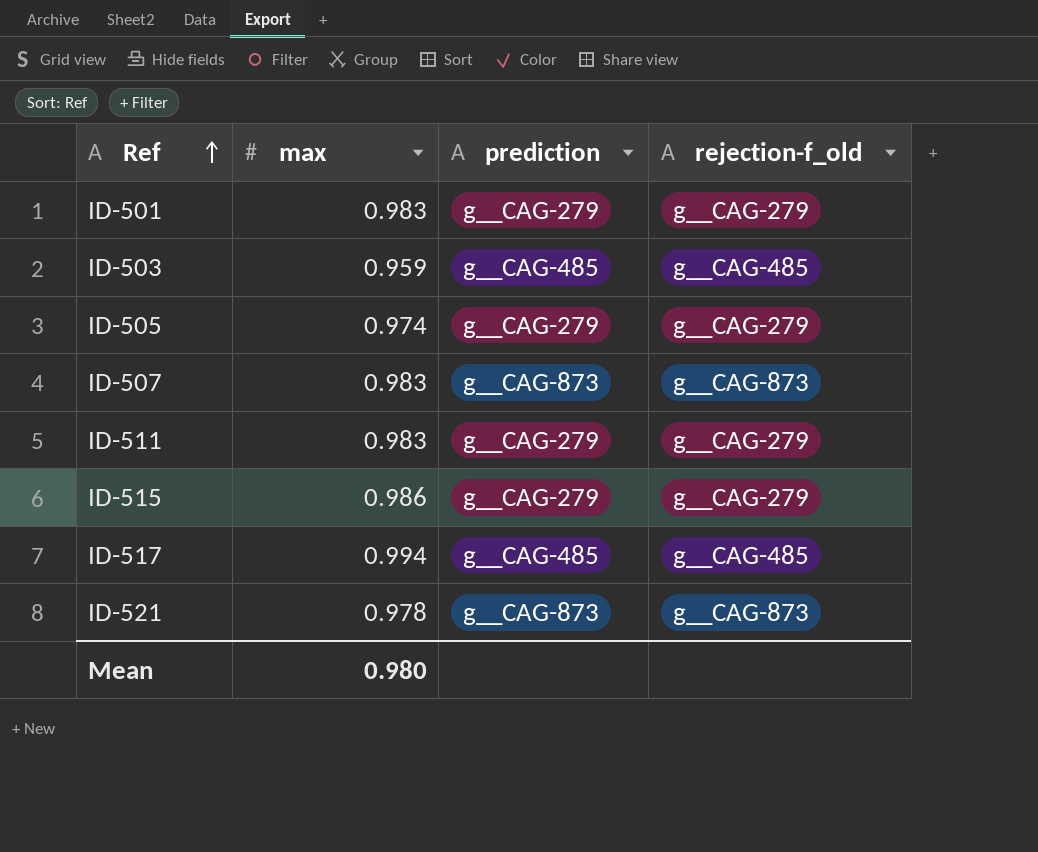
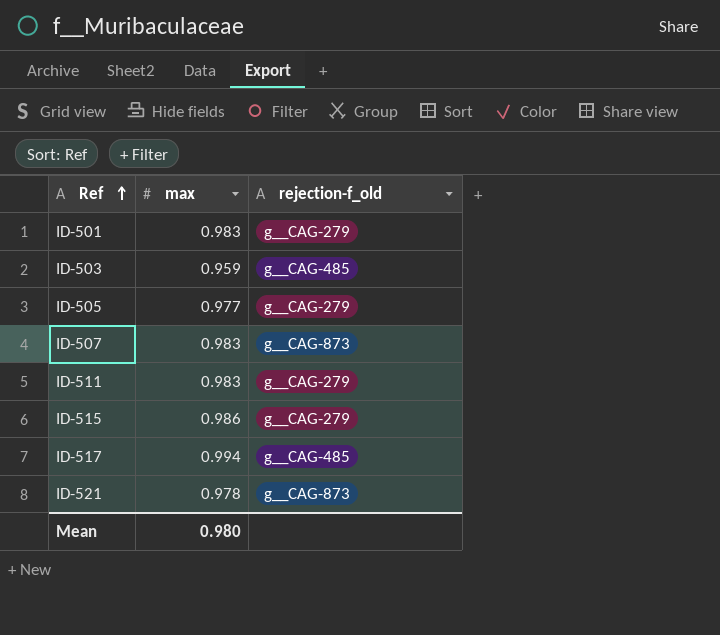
column prediction | position: 3 -> none
ID-505 | max: 0.974 -> 0.977

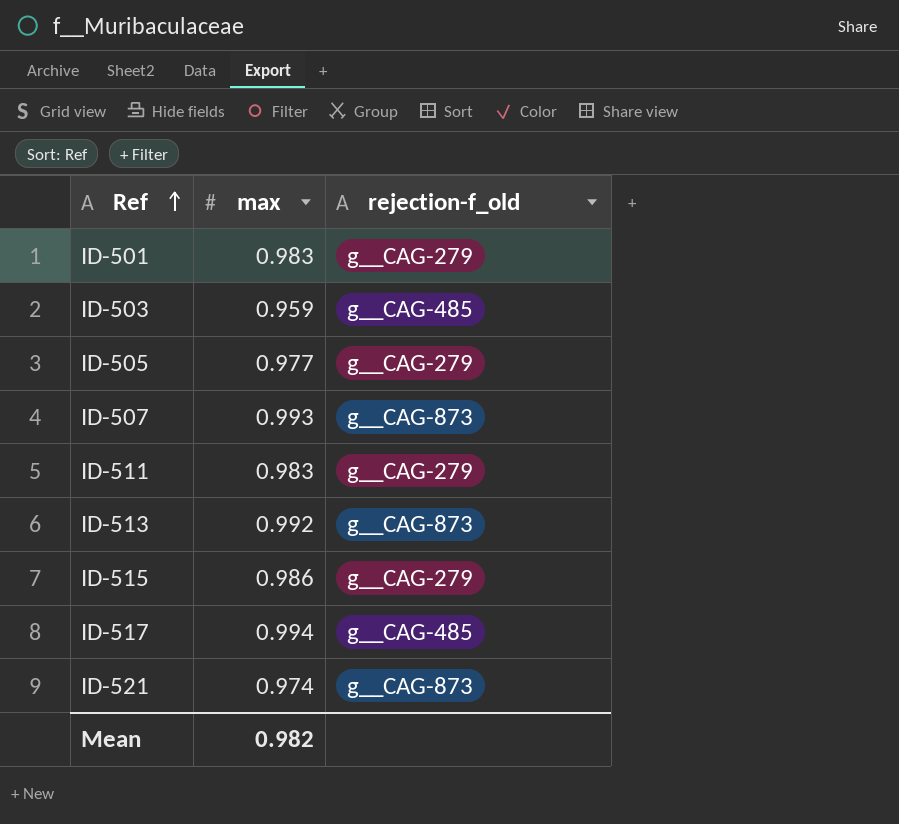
ID-507 | max: 0.983 -> 0.993
row ID-513: none -> 0.992 | g__CAG-873
ID-521 | max: 0.978 -> 0.974
Mean | max: 0.980 -> 0.982

